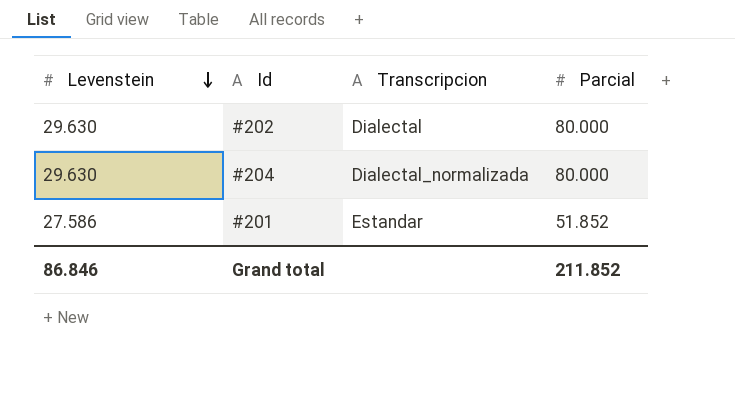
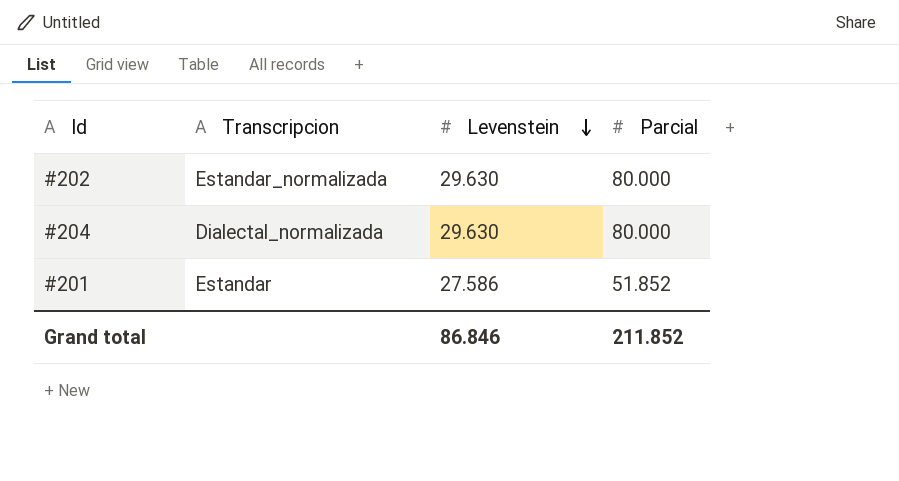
column Levenstein | position: 1 -> 3
#202 | Transcripcion: Dialectal -> Estandar_normalizada

